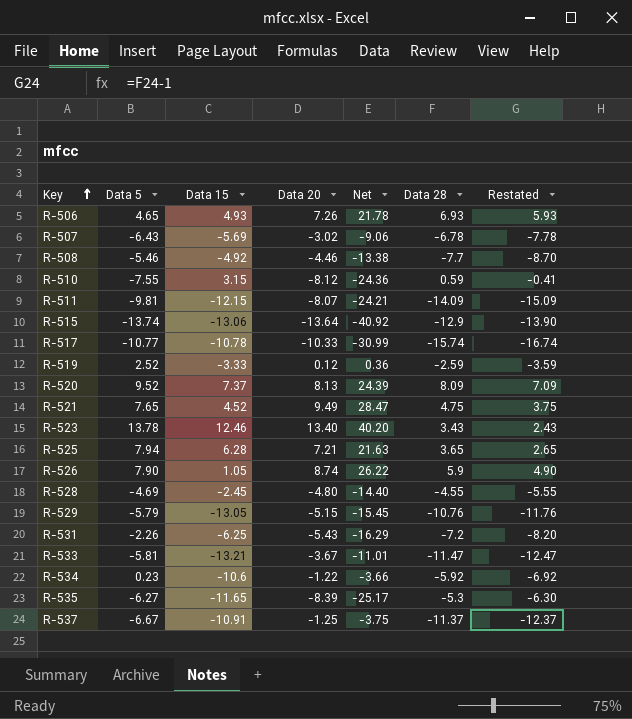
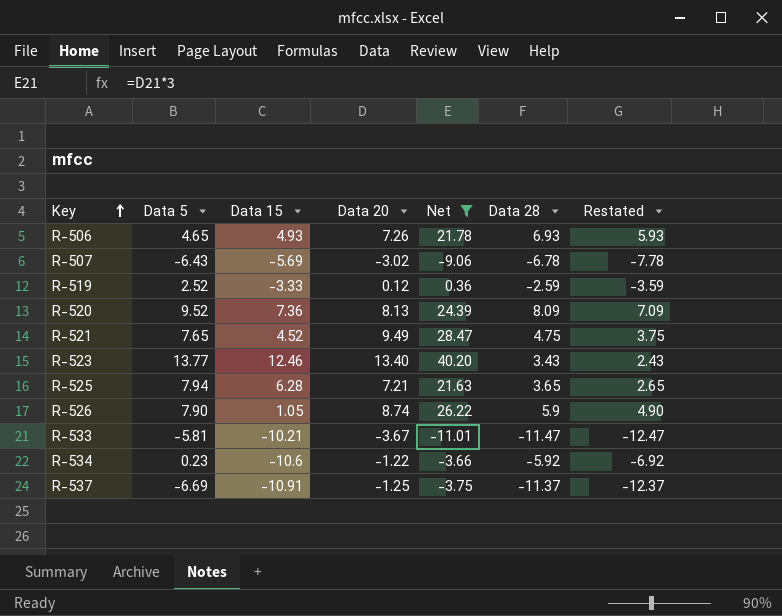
filter: none -> Net >= -11.01
R-520 | Data 15: 7.37 -> 7.36
R-523 | Data 5: 13.78 -> 13.77
R-533 | Data 15: -13.21 -> -10.21
R-537 | Data 5: -6.67 -> -6.69

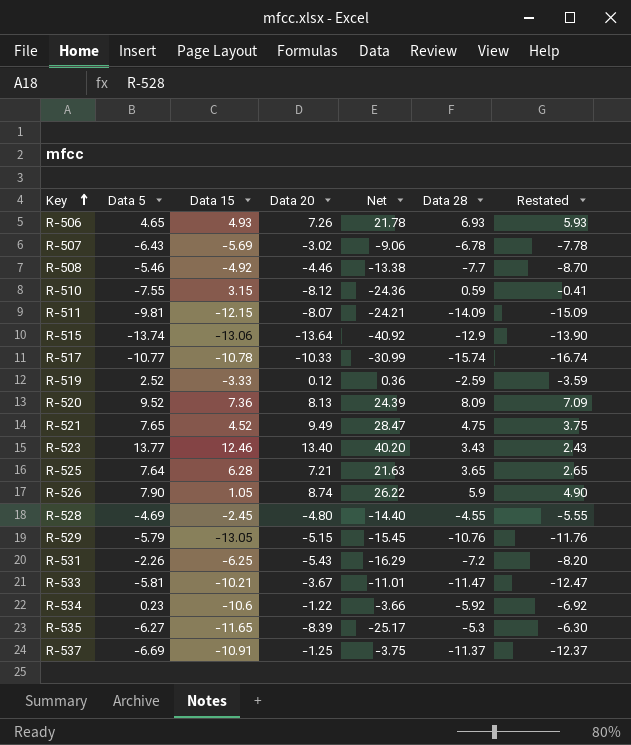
filter: Net >= -11.01 -> none
R-525 | Data 5: 7.94 -> 7.64

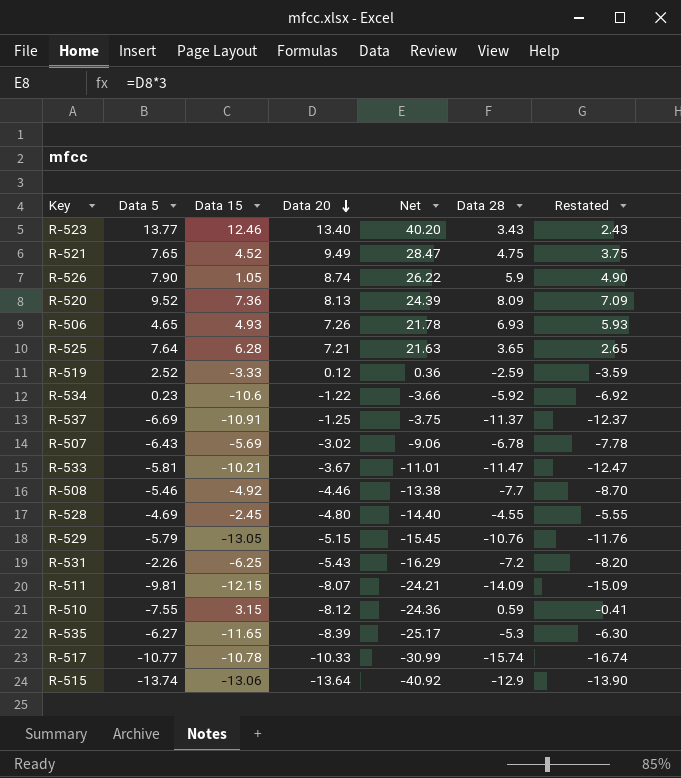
row order: Key ascending -> Data 20 descending

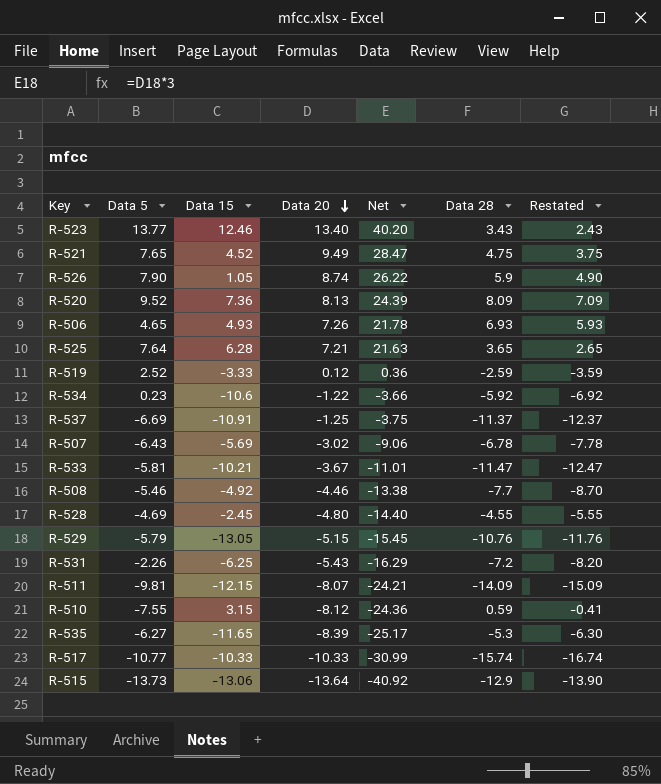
R-517 | Data 15: -10.78 -> -10.33
R-515 | Data 5: -13.74 -> -13.73

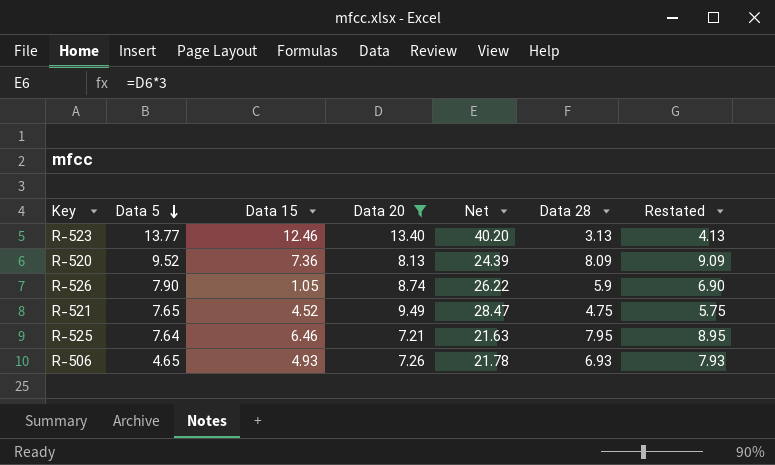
filter: none -> Data 20 >= 7.21
row order: Data 20 descending -> Data 5 descending
column Restated | formula: [Data 28] - 1 -> [Data 28] + 1
R-523 | Data 28: 3.43 -> 3.13
R-525 | Data 15: 6.28 -> 6.46
R-525 | Data 28: 3.65 -> 7.95

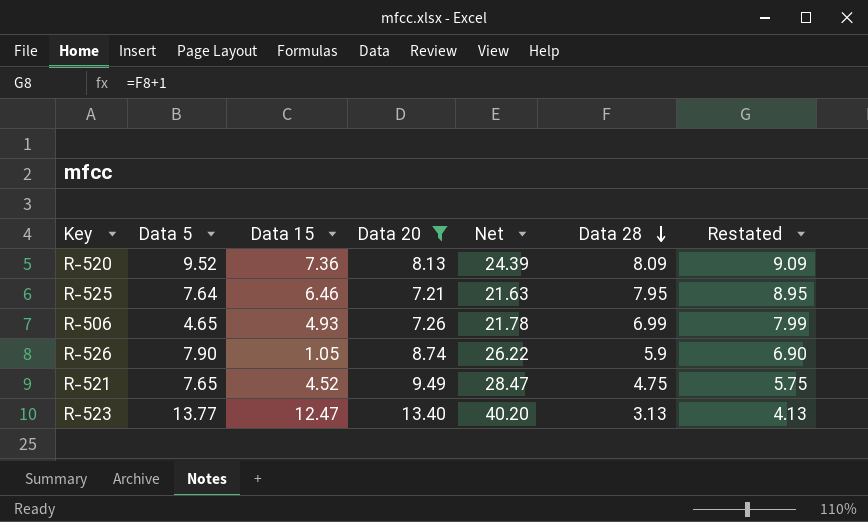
row order: Data 5 descending -> Data 28 descending
R-506 | Data 28: 6.93 -> 6.99
R-506 | Restated: 7.93 -> 7.99
R-523 | Data 15: 12.46 -> 12.47

